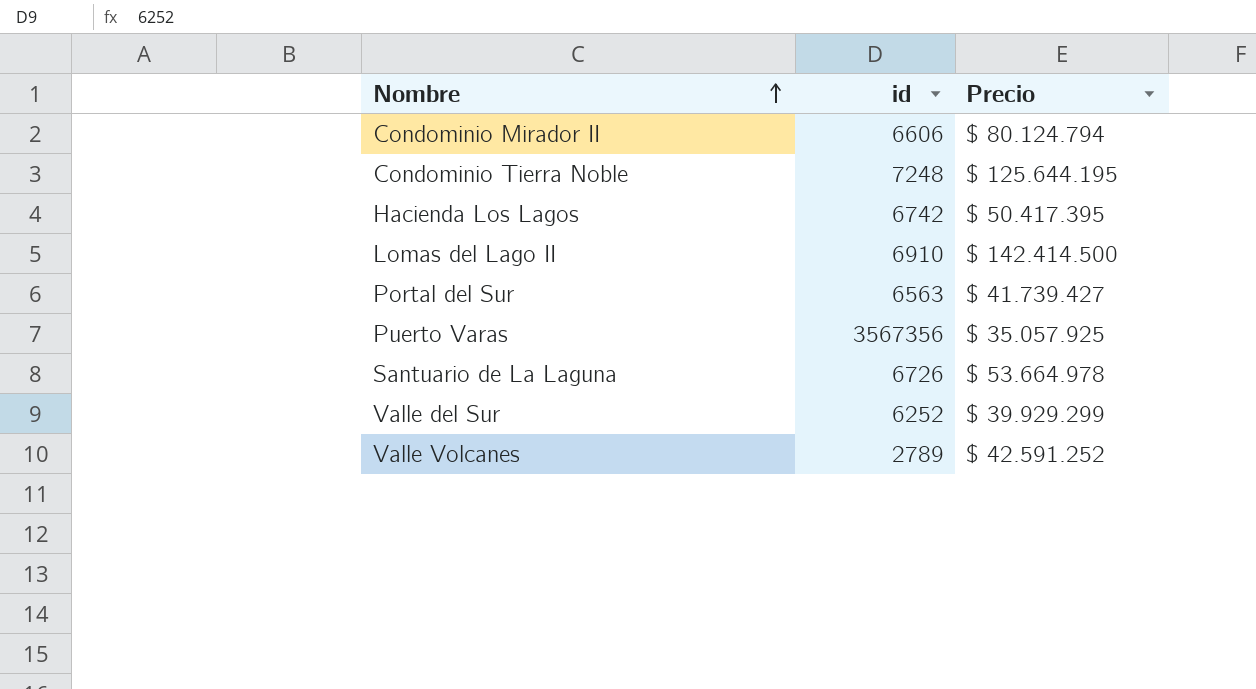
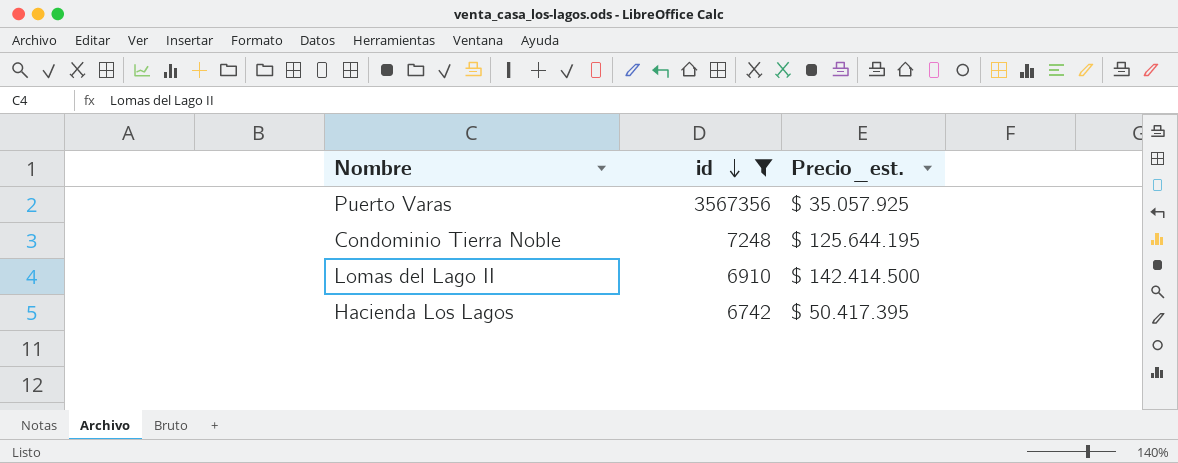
filter: none -> id >= 6742
row order: Nombre ascending -> id descending
column name: Precio -> Precio_est.

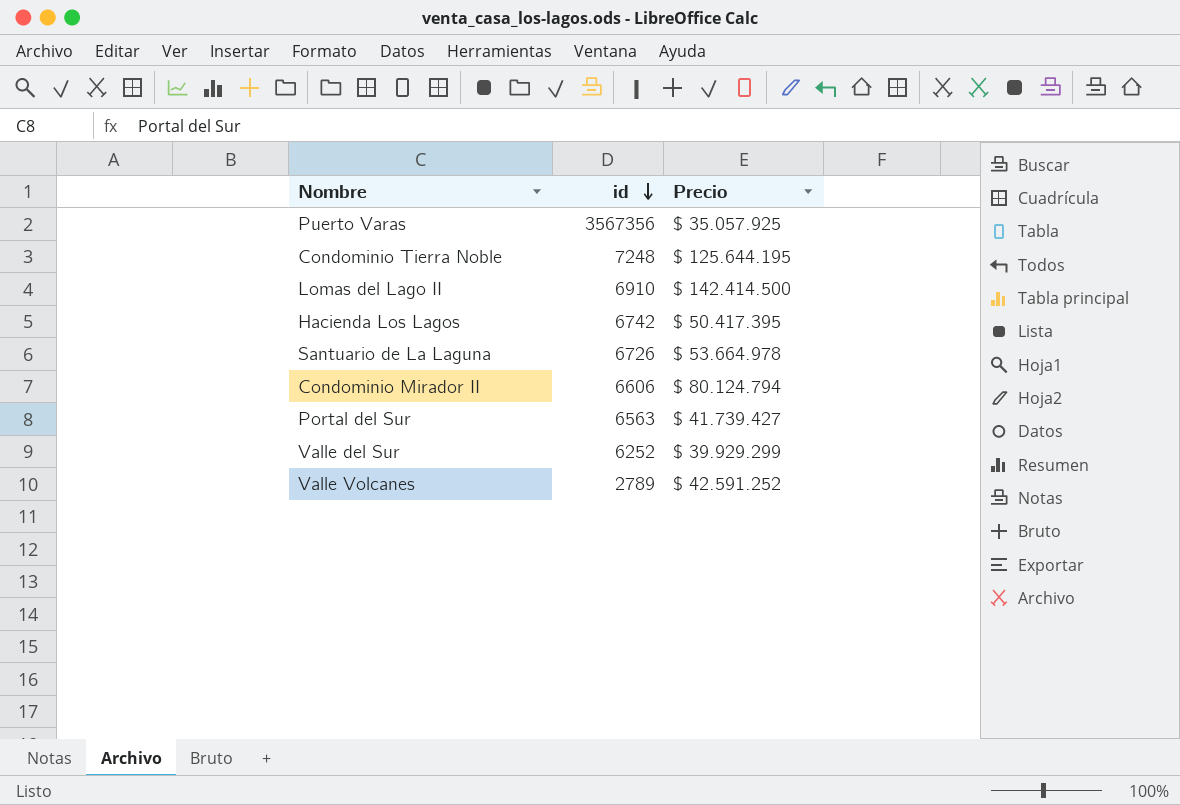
filter: id >= 6742 -> none
column name: Precio_est. -> Precio

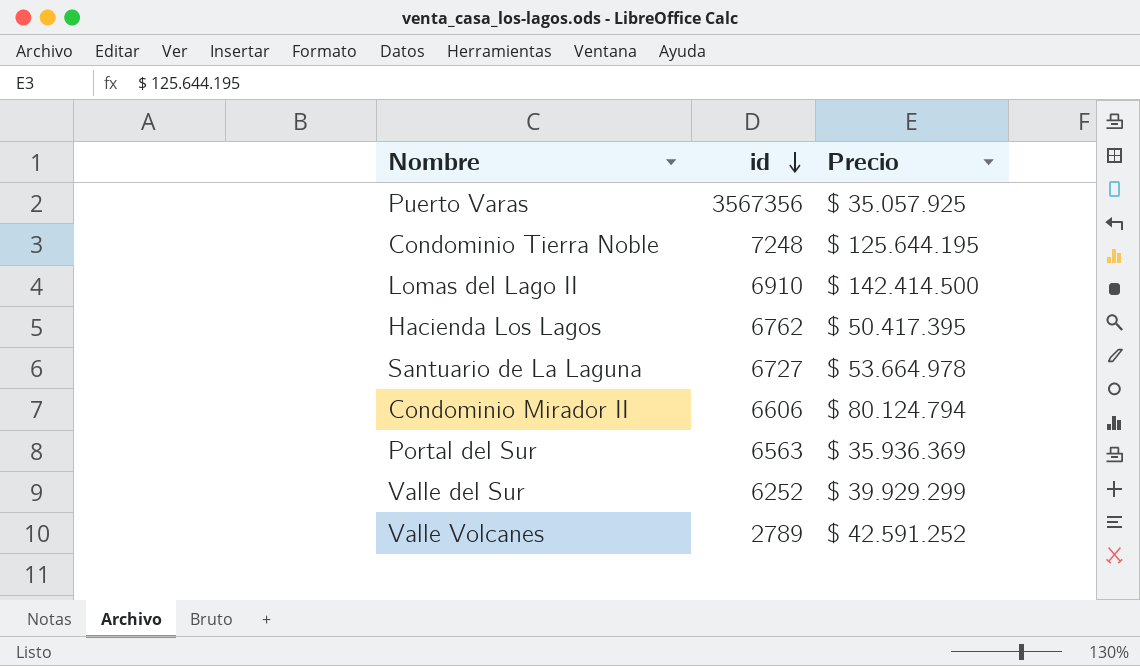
Hacienda Los Lagos | id: 6742 -> 6762
Santuario de La Laguna | id: 6726 -> 6727
Portal del Sur | Precio: $ 41.739.427 -> $ 35.936.369

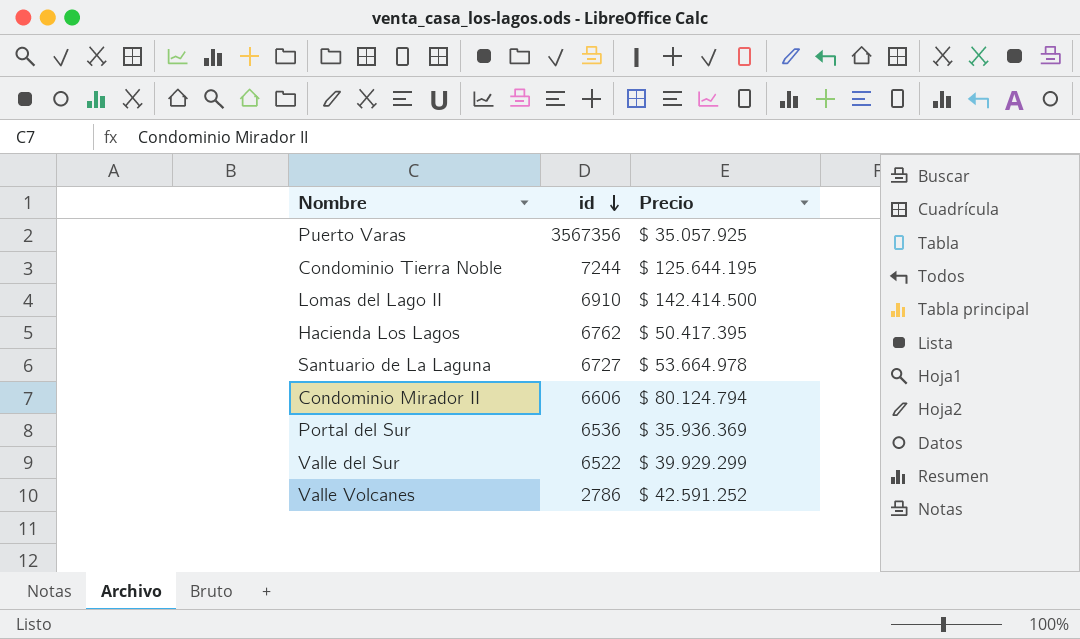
Condominio Tierra Noble | id: 7248 -> 7244
Portal del Sur | id: 6563 -> 6536
Valle del Sur | id: 6252 -> 6522
Valle Volcanes | id: 2789 -> 2786

